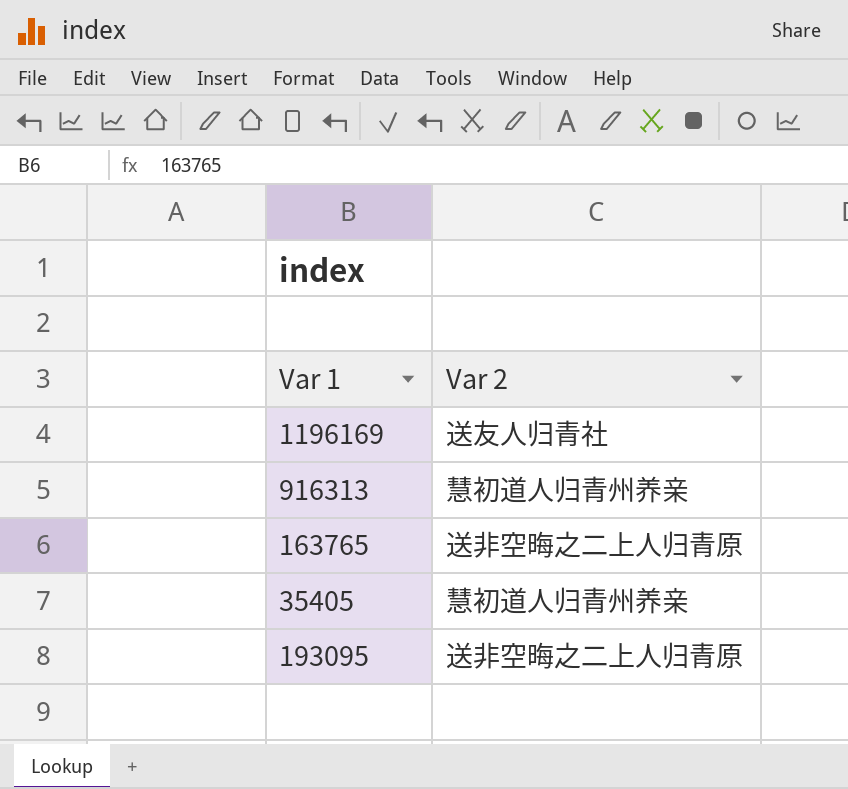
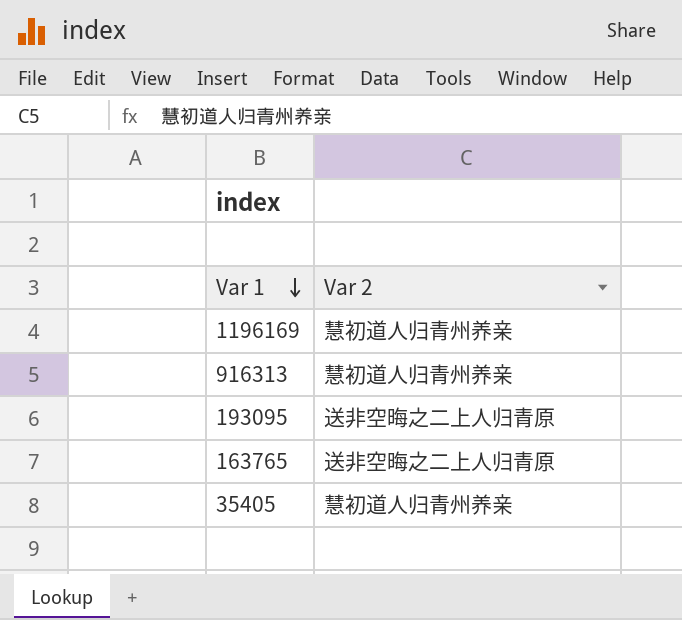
row order: none -> Var 1 descending
1196169 | Var 2: 送友人归青社 -> 慧初道人归青州养亲

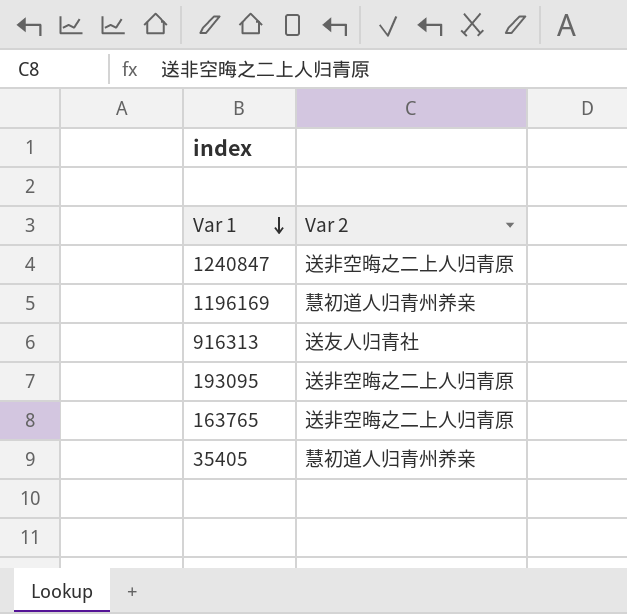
row 1240847: none -> 送非空晦之二上人归青原
916313 | Var 2: 慧初道人归青州养亲 -> 送友人归青社

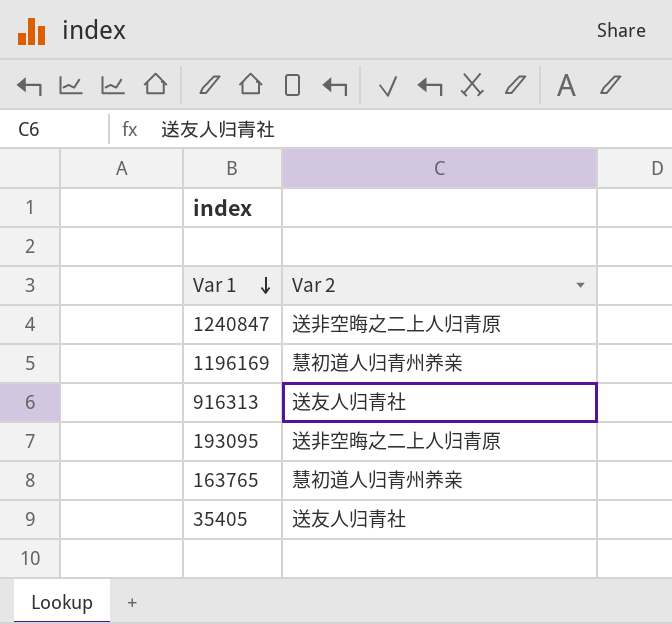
163765 | Var 2: 送非空晦之二上人归青原 -> 慧初道人归青州养亲
35405 | Var 2: 慧初道人归青州养亲 -> 送友人归青社

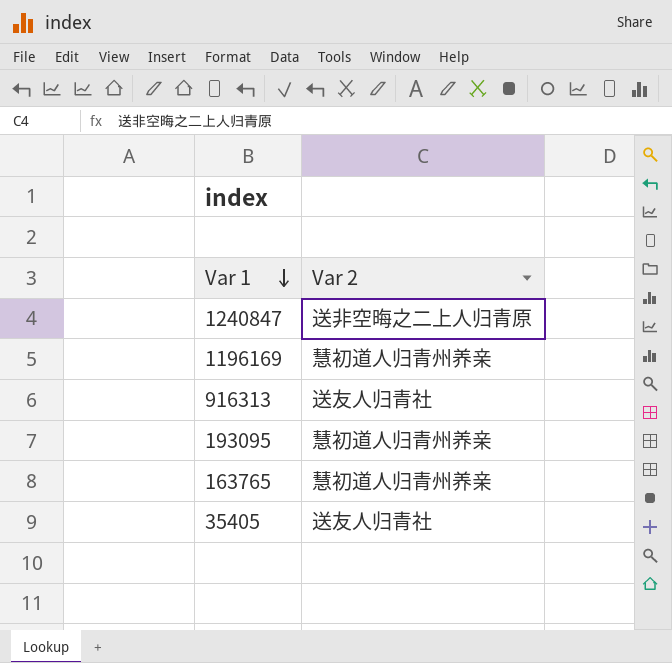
193095 | Var 2: 送非空晦之二上人归青原 -> 慧初道人归青州养亲

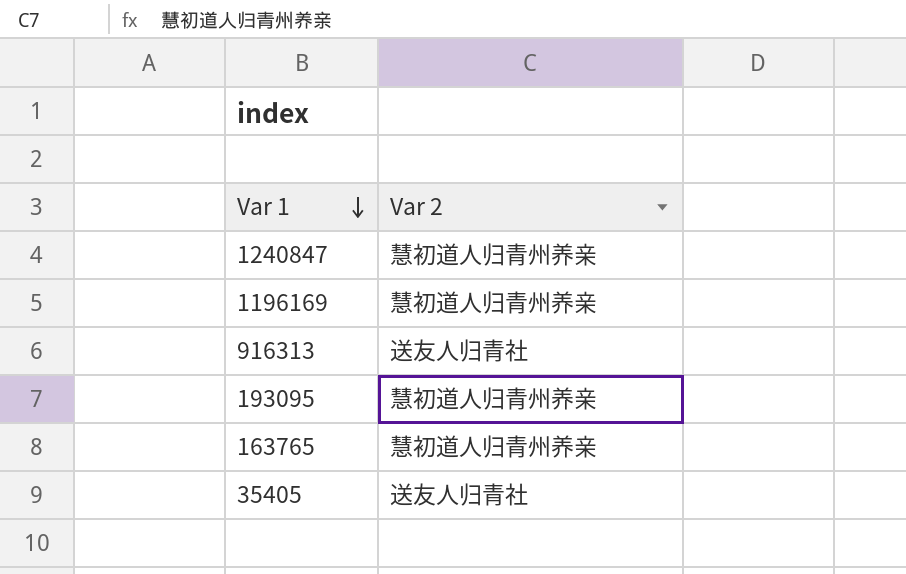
1240847 | Var 2: 送非空晦之二上人归青原 -> 慧初道人归青州养亲

